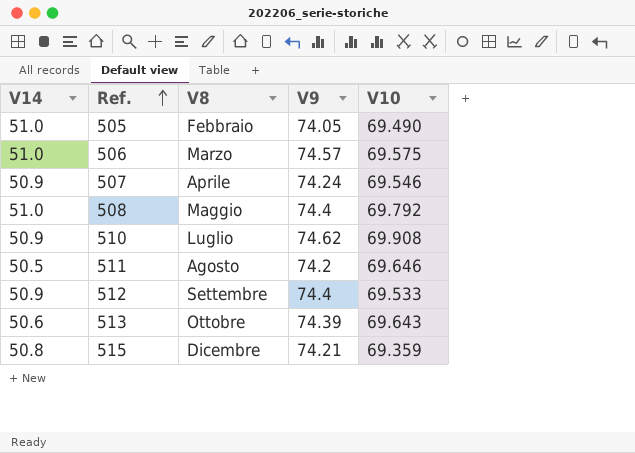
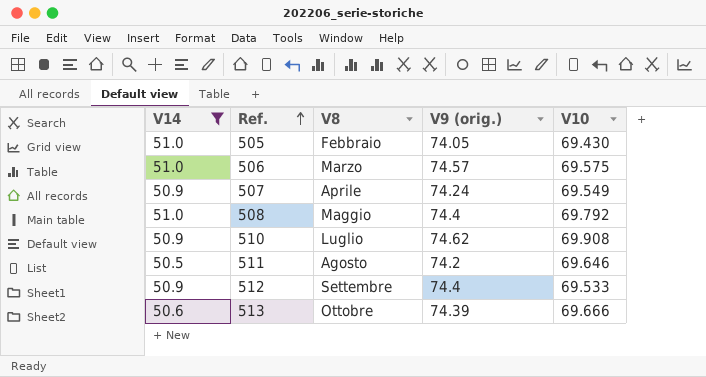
filter: none -> V14 != 50.8
column name: V9 -> V9 (orig.)
505 | V10: 69.490 -> 69.430
507 | V10: 69.546 -> 69.549
513 | V10: 69.643 -> 69.666

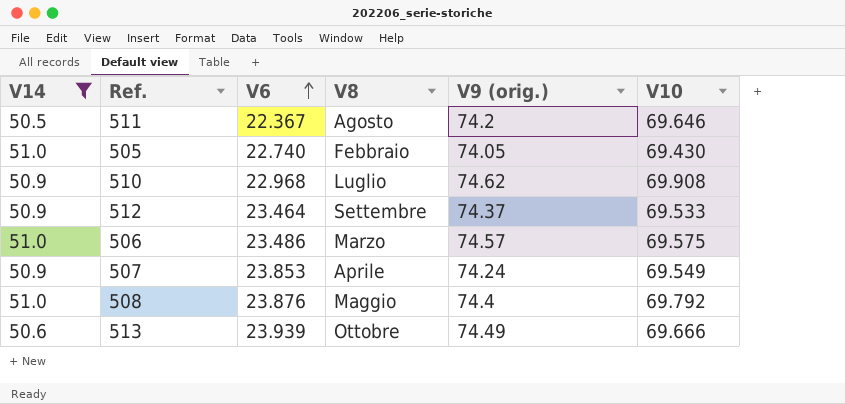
row order: Ref. ascending -> V6 ascending
column V6 | position: none -> 3
512 | V9 (orig.): 74.4 -> 74.37
513 | V9 (orig.): 74.39 -> 74.49

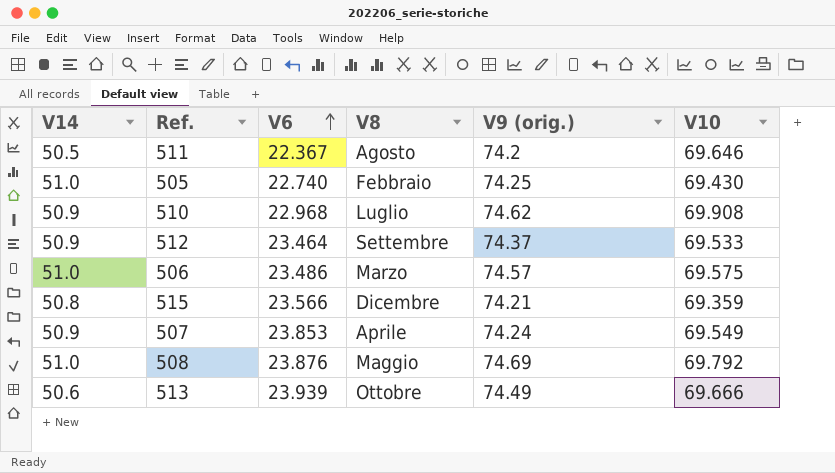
filter: V14 != 50.8 -> none
505 | V9 (orig.): 74.05 -> 74.25
508 | V9 (orig.): 74.4 -> 74.69

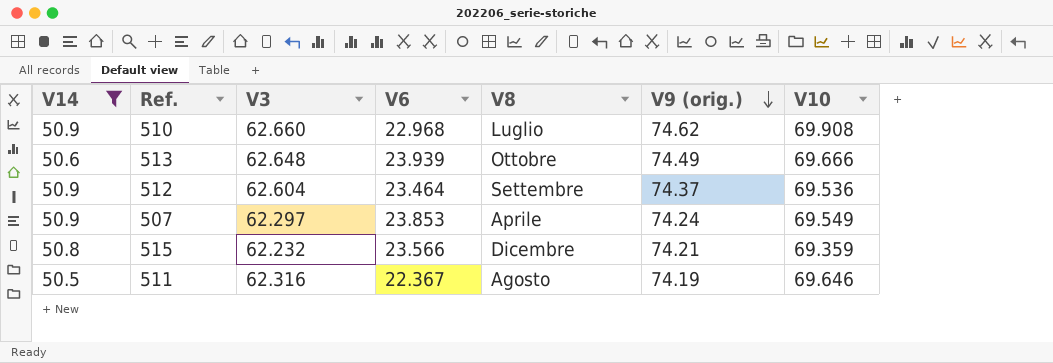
filter: none -> V14 != 51.0
row order: V6 ascending -> V9 (orig.) descending
column V3 | position: none -> 3
512 | V10: 69.533 -> 69.536
511 | V9 (orig.): 74.2 -> 74.19

